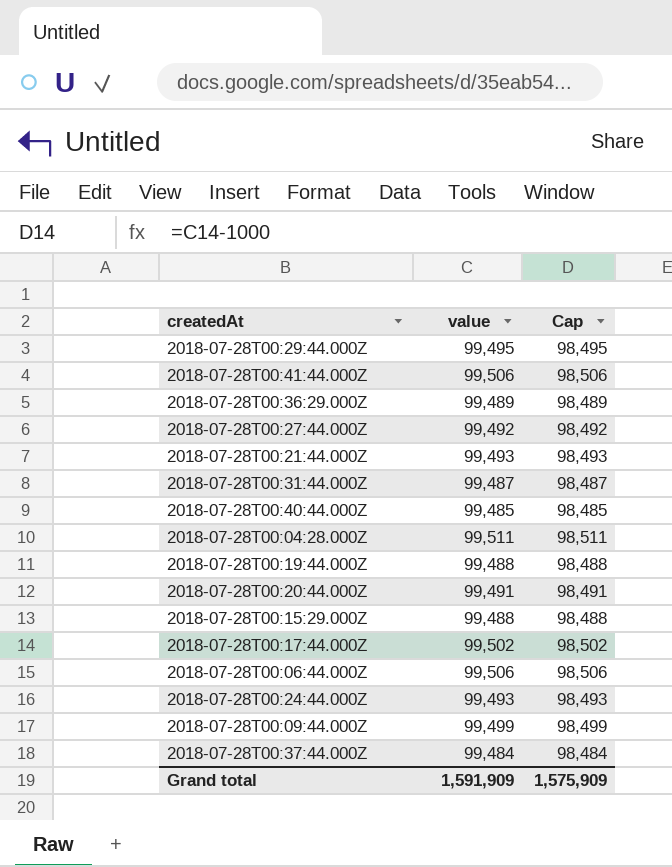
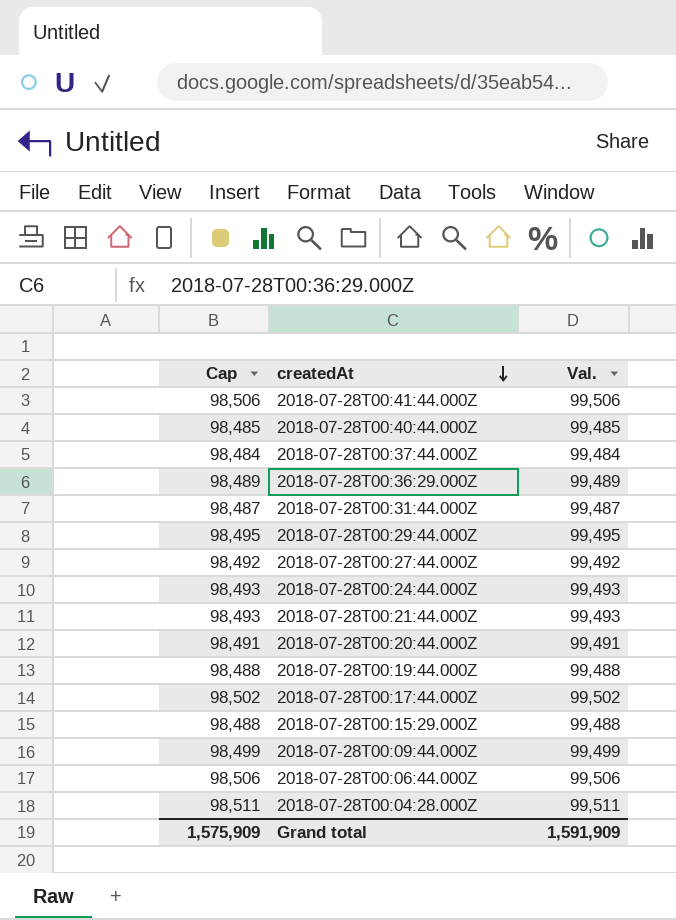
row order: none -> createdAt descending
column Cap | position: 3 -> 1
column name: value -> Val.

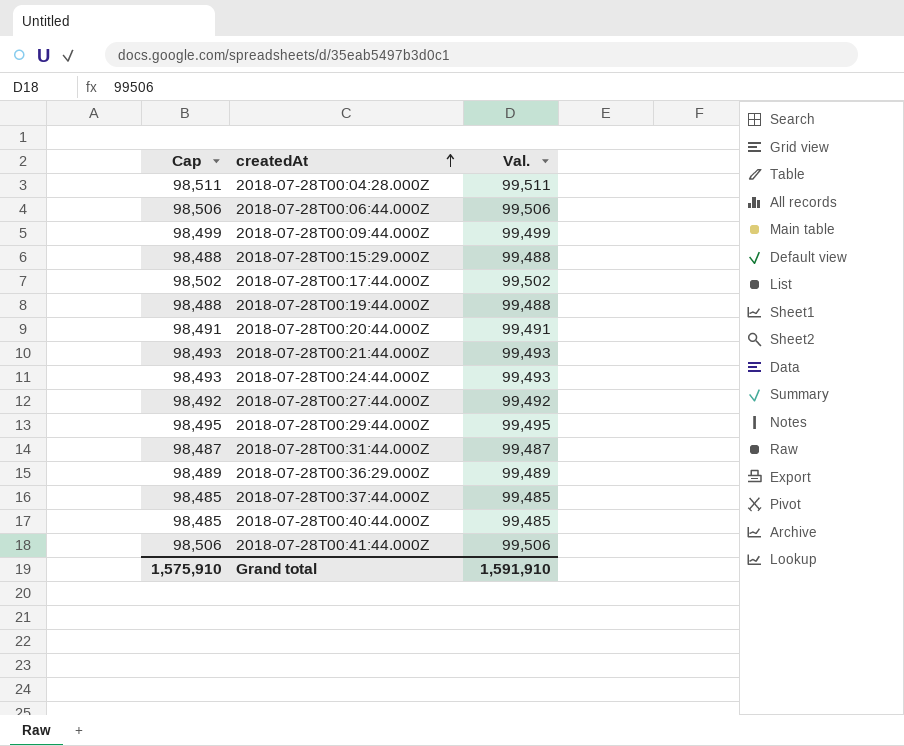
row order: createdAt descending -> createdAt ascending
2018-07-28T00:37:44.000Z | Cap: 98,484 -> 98,485
2018-07-28T00:37:44.000Z | Val.: 99,484 -> 99,485
Grand total | Cap: 1,575,909 -> 1,575,910
Grand total | Val.: 1,591,909 -> 1,591,910

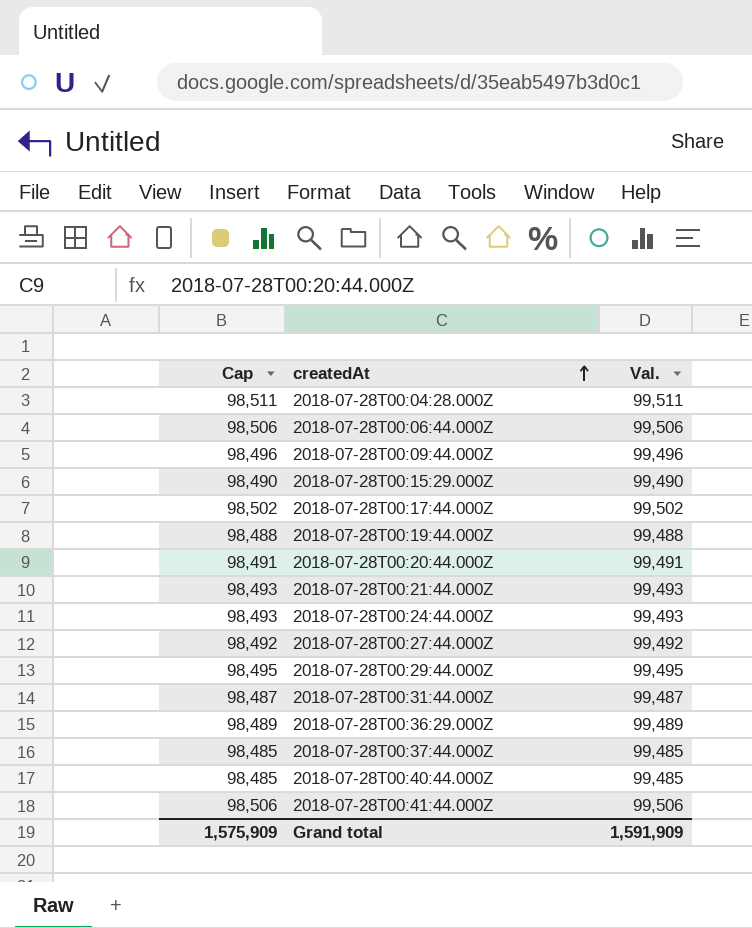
2018-07-28T00:09:44.000Z | Cap: 98,499 -> 98,496
2018-07-28T00:09:44.000Z | Val.: 99,499 -> 99,496
2018-07-28T00:15:29.000Z | Cap: 98,488 -> 98,490
2018-07-28T00:15:29.000Z | Val.: 99,488 -> 99,490
Grand total | Cap: 1,575,910 -> 1,575,909
Grand total | Val.: 1,591,910 -> 1,591,909

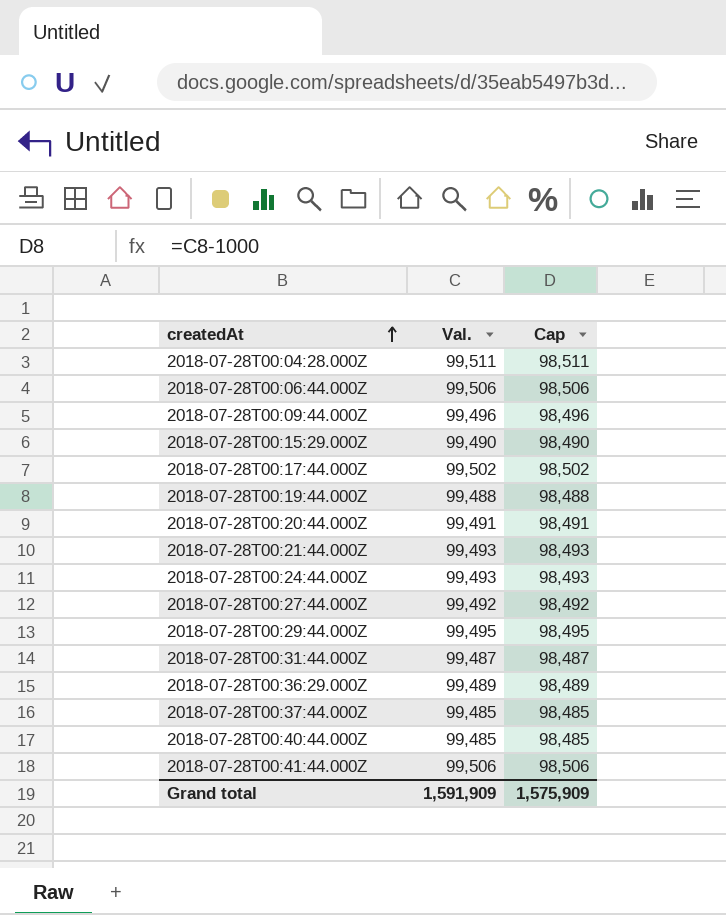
column Cap | position: 1 -> 3

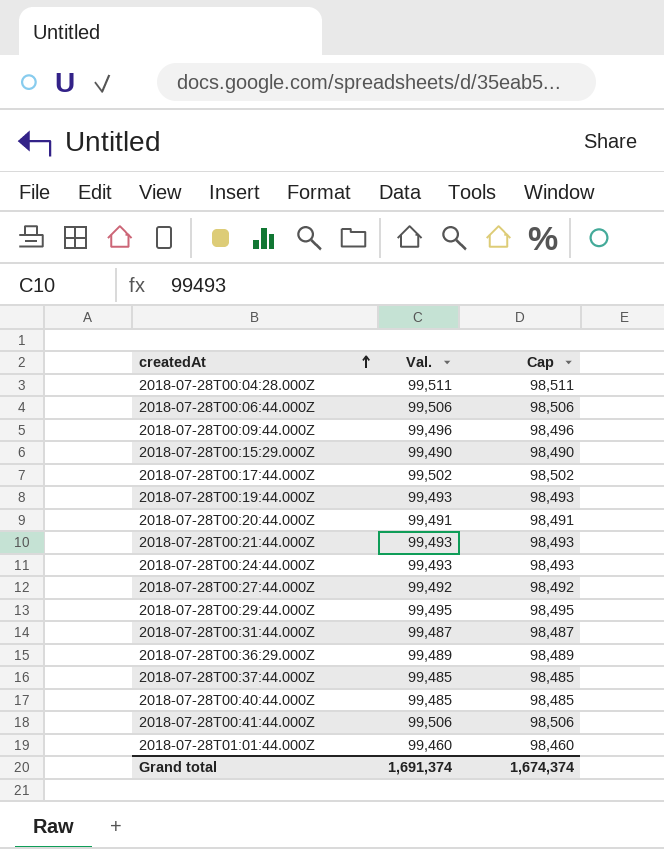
2018-07-28T00:19:44.000Z | Val.: 99,488 -> 99,493
2018-07-28T00:19:44.000Z | Cap: 98,488 -> 98,493
row 2018-07-28T01:01:44.000Z: none -> 99,460 | 98,460
Grand total | Val.: 1,591,909 -> 1,691,374
Grand total | Cap: 1,575,909 -> 1,674,374

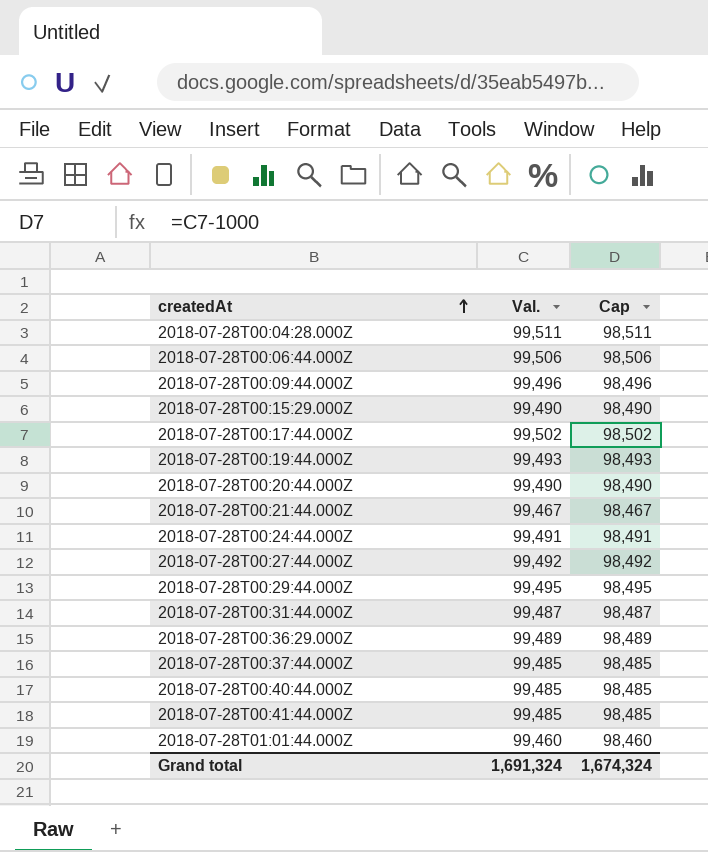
2018-07-28T00:20:44.000Z | Val.: 99,491 -> 99,490
2018-07-28T00:20:44.000Z | Cap: 98,491 -> 98,490
2018-07-28T00:21:44.000Z | Val.: 99,493 -> 99,467
2018-07-28T00:21:44.000Z | Cap: 98,493 -> 98,467
2018-07-28T00:24:44.000Z | Val.: 99,493 -> 99,491
2018-07-28T00:24:44.000Z | Cap: 98,493 -> 98,491
2018-07-28T00:41:44.000Z | Val.: 99,506 -> 99,485
2018-07-28T00:41:44.000Z | Cap: 98,506 -> 98,485
Grand total | Val.: 1,691,374 -> 1,691,324
Grand total | Cap: 1,674,374 -> 1,674,324

